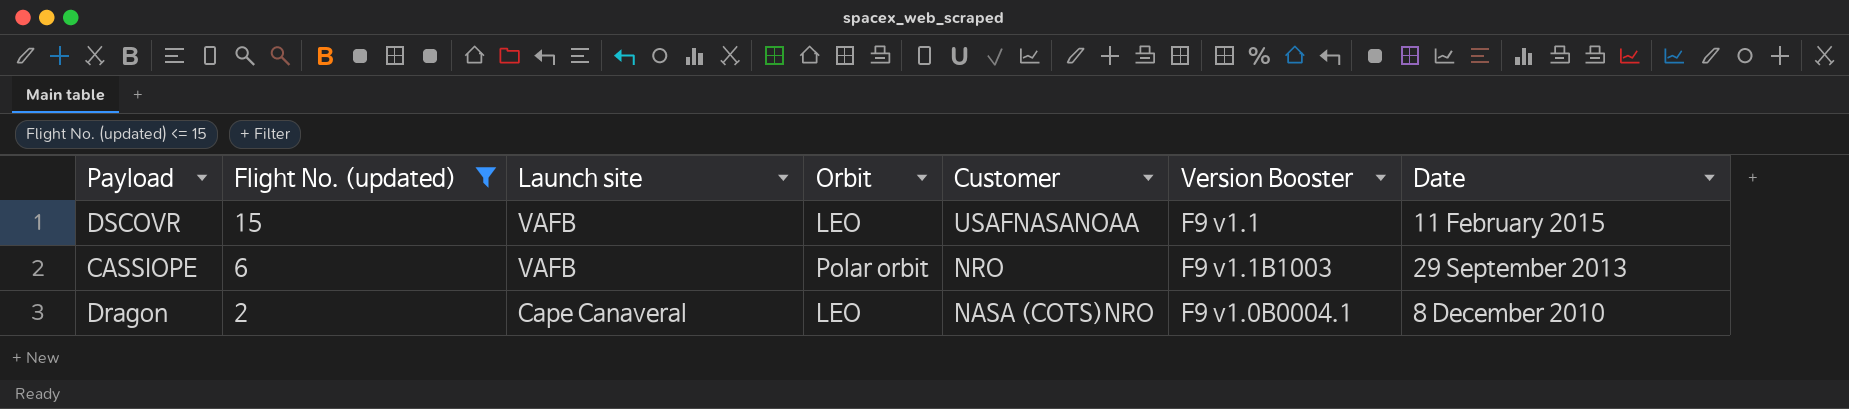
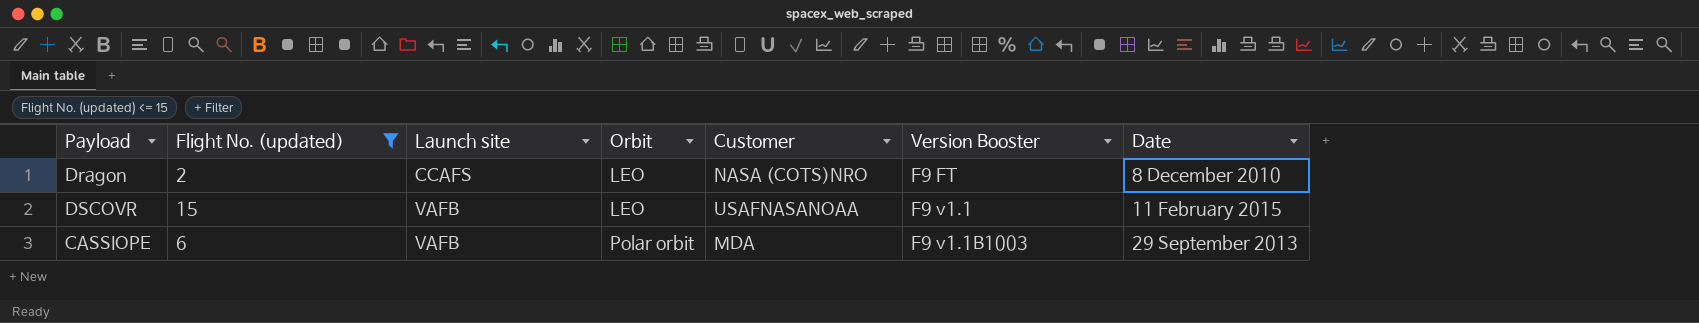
row order: Flight No. (updated) descending -> Launch site ascending
Dragon | Launch site: Cape Canaveral -> CCAFS
Dragon | Version Booster: F9 v1.0B0004.1 -> F9 FT
CASSIOPE | Customer: NRO -> MDA

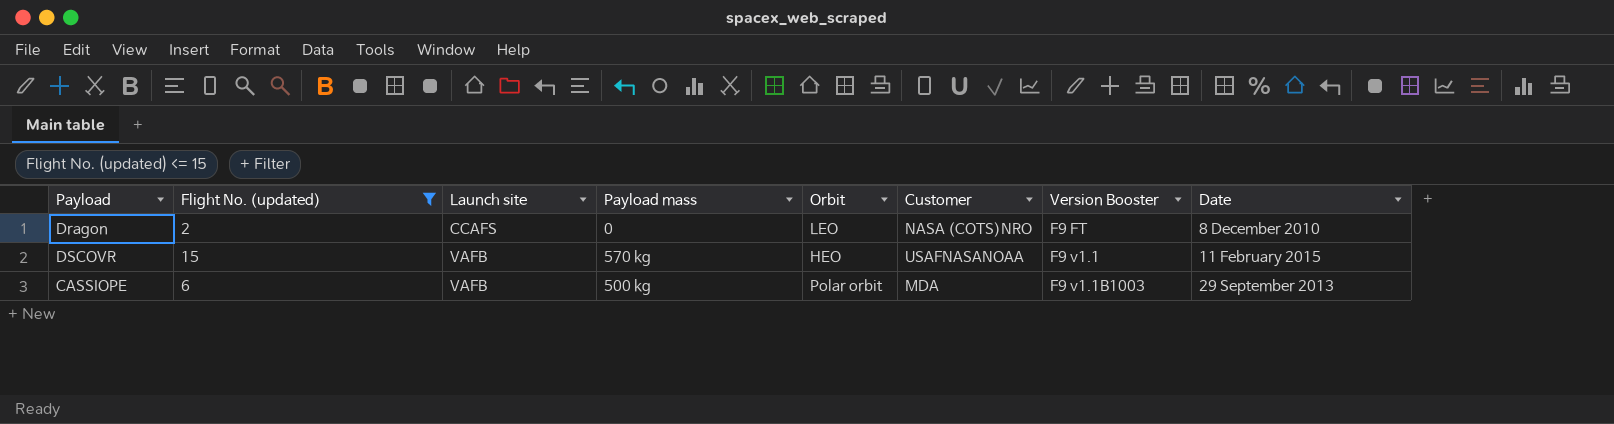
column Payload mass | position: none -> 4
DSCOVR | Orbit: LEO -> HEO

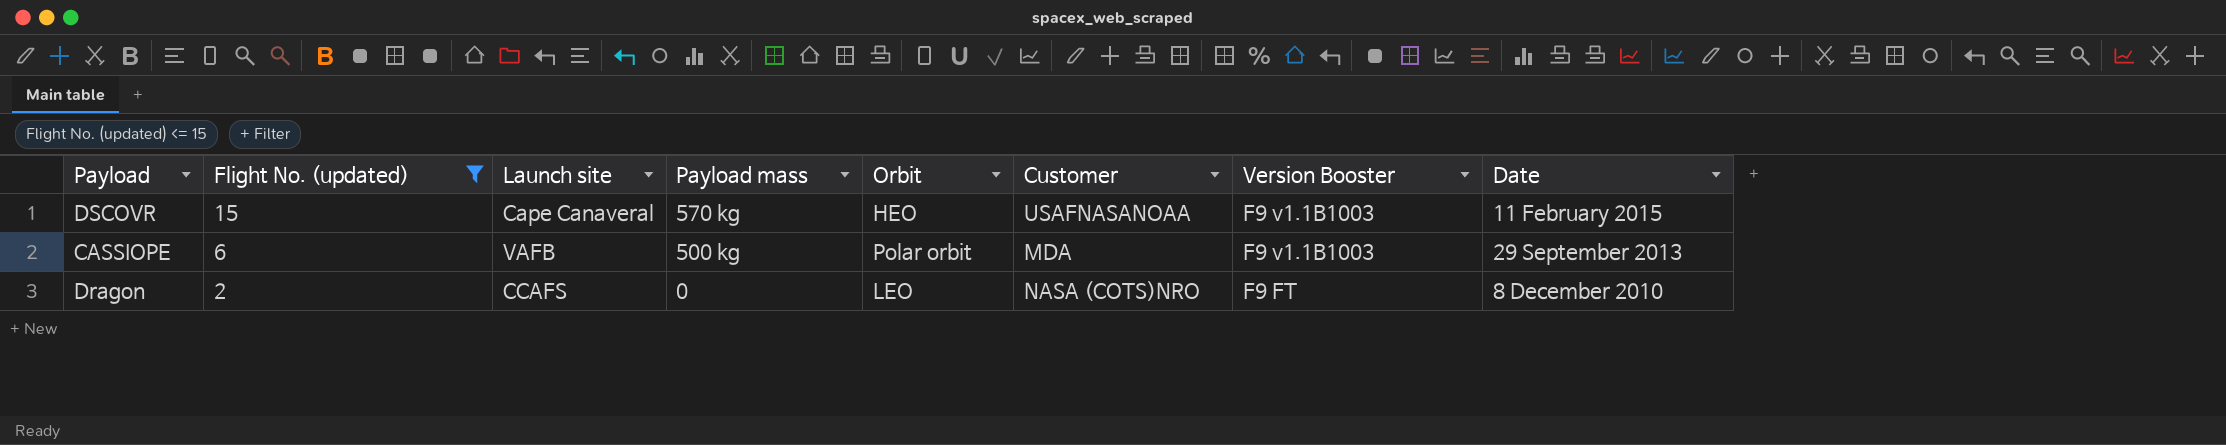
row order: Launch site ascending -> Flight No. (updated) descending
DSCOVR | Launch site: VAFB -> Cape Canaveral
DSCOVR | Version Booster: F9 v1.1 -> F9 v1.1B1003

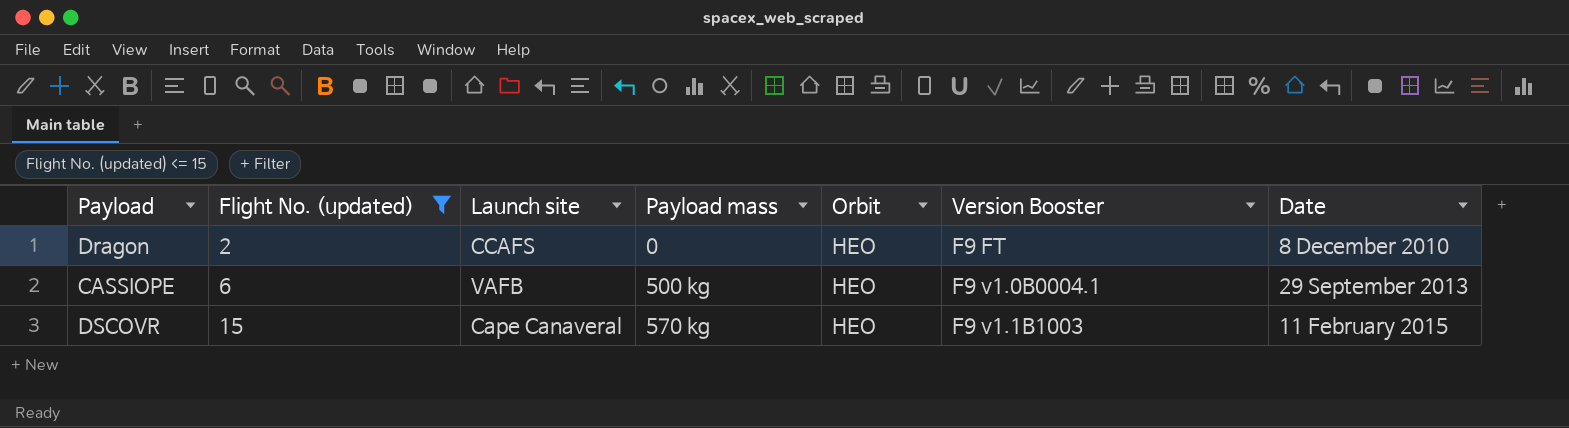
row order: Flight No. (updated) descending -> Flight No. (updated) ascending
column Customer | position: 6 -> none
Dragon | Orbit: LEO -> HEO
CASSIOPE | Orbit: Polar orbit -> HEO
CASSIOPE | Version Booster: F9 v1.1B1003 -> F9 v1.0B0004.1

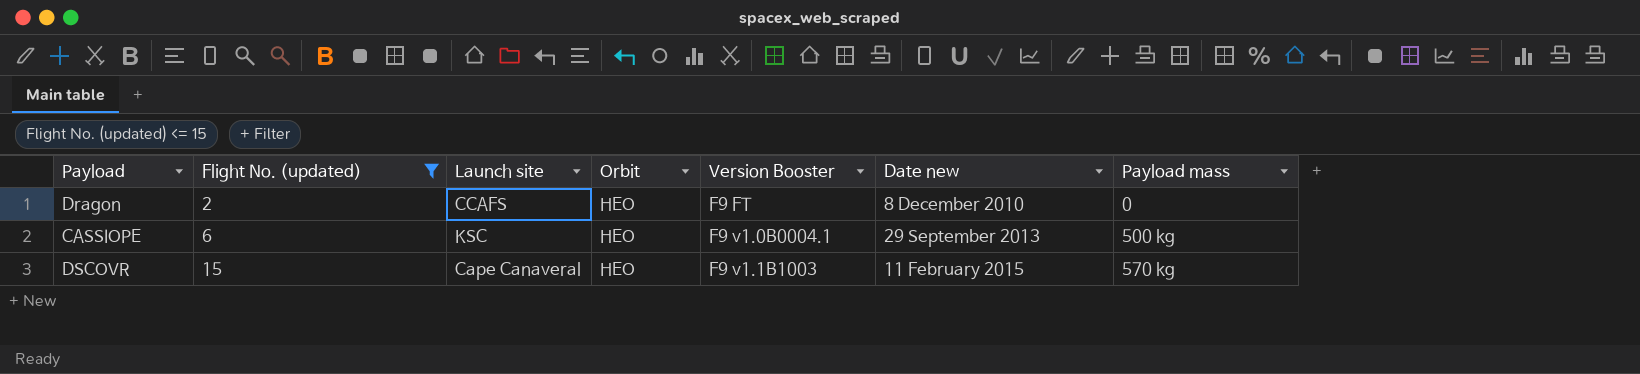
column name: Date -> Date new
column Payload mass | position: 4 -> 7
CASSIOPE | Launch site: VAFB -> KSC

